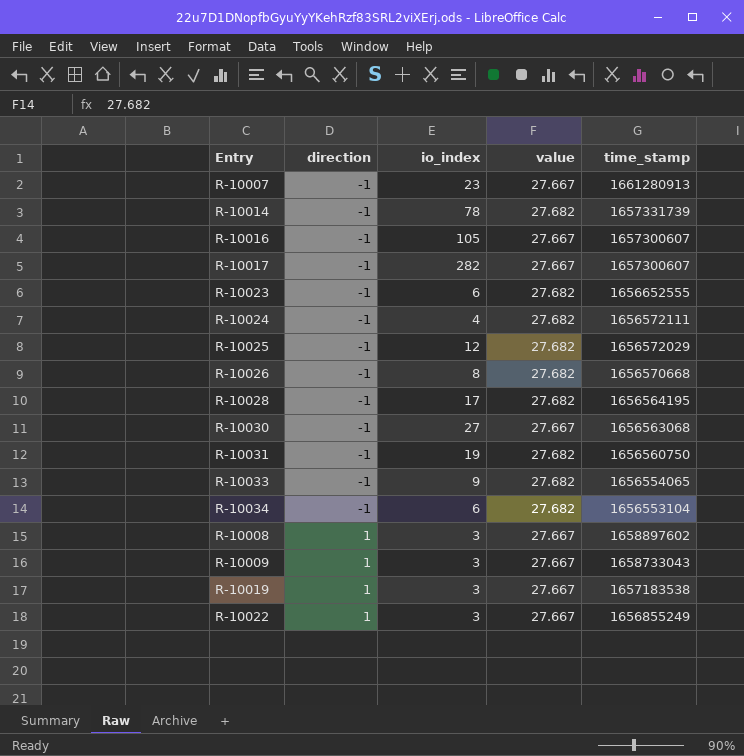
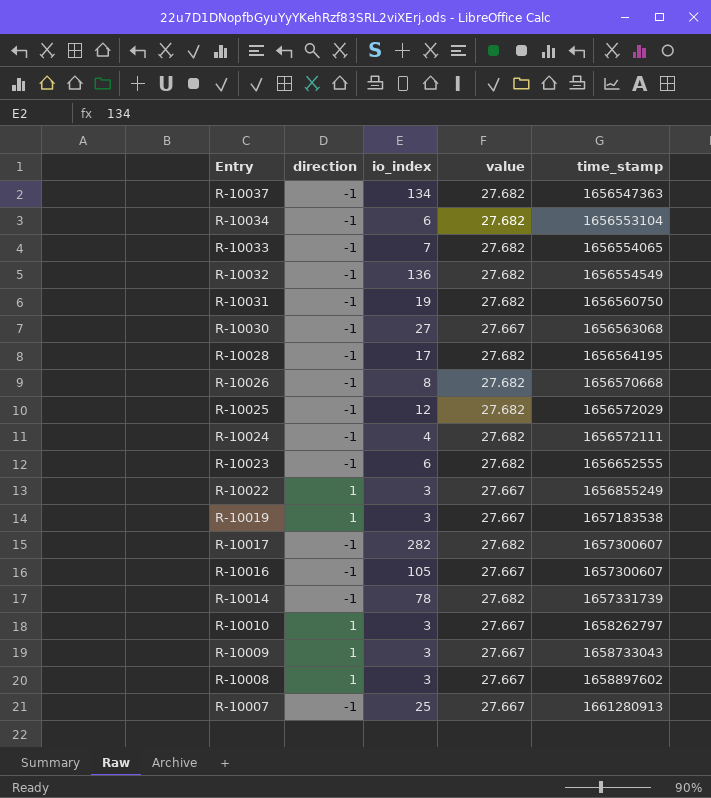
row order: direction ascending -> Entry descending
row R-10037: none -> -1 | 134 | 27.682 | 1656547363
R-10033 | io_index: 9 -> 7
row R-10032: none -> -1 | 136 | 27.682 | 1656554549
R-10017 | value: 27.667 -> 27.682
row R-10010: none -> 1 | 3 | 27.667 | 1658262797
R-10007 | io_index: 23 -> 25

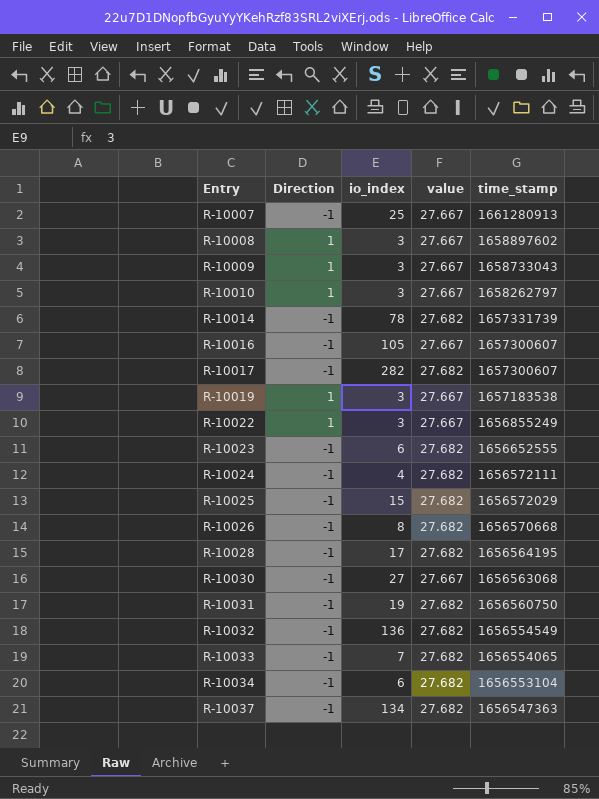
row order: Entry descending -> Entry ascending
column name: direction -> Direction
R-10025 | io_index: 12 -> 15

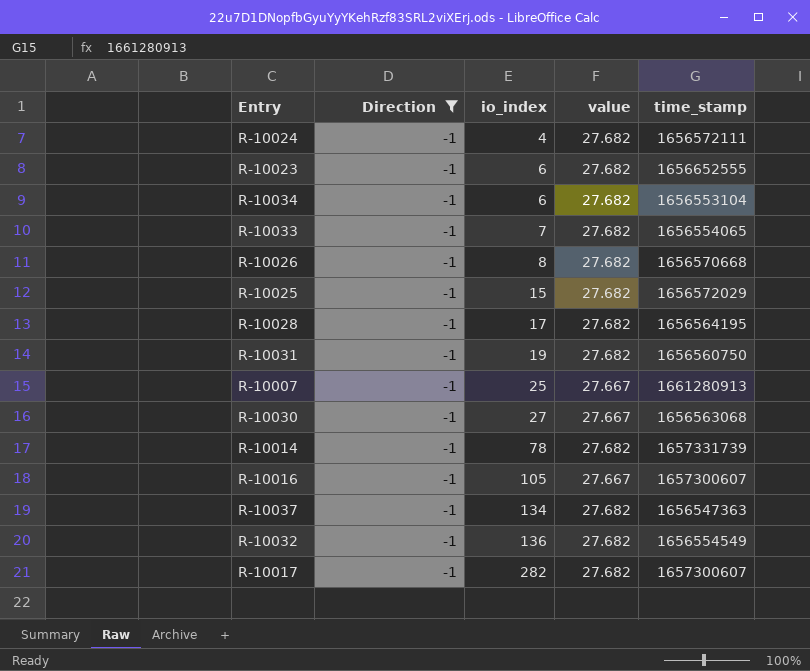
filter: none -> Direction = -1
row order: Entry ascending -> io_index ascending

